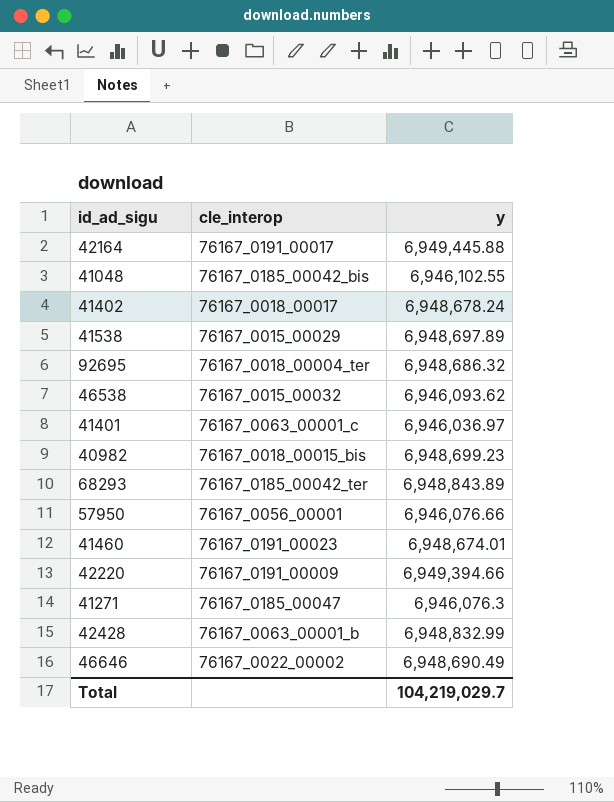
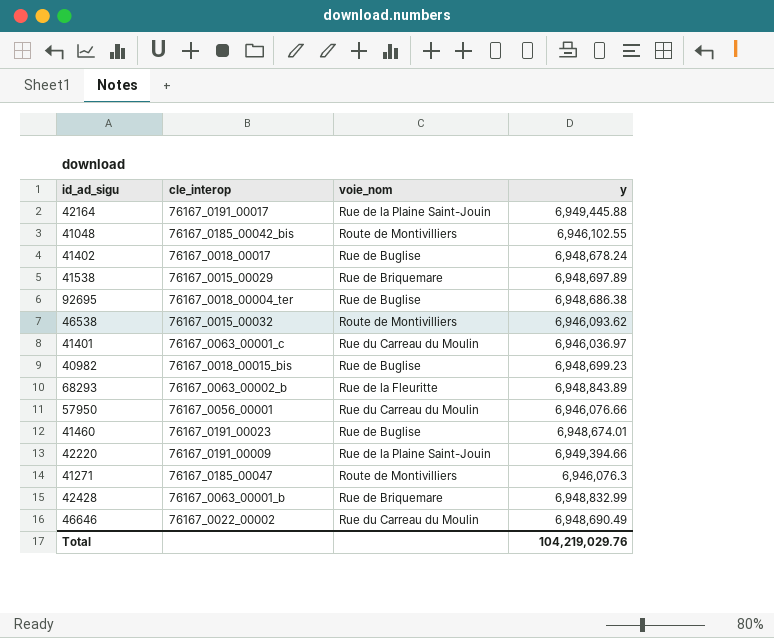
column voie_nom | position: none -> 3
92695 | y: 6,948,686.32 -> 6,948,686.38
68293 | cle_interop: 76167_0185_00042_ter -> 76167_0063_00002_b
Total | y: 104,219,029.7 -> 104,219,029.76

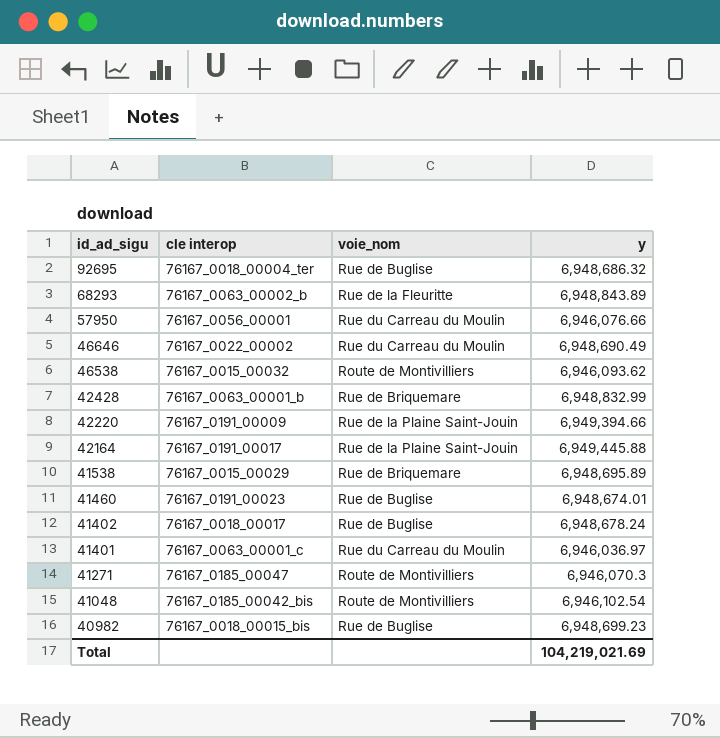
row order: none -> id_ad_sigu descending
column name: cle_interop -> cle interop
92695 | y: 6,948,686.38 -> 6,948,686.32
41538 | y: 6,948,697.89 -> 6,948,695.89
41271 | y: 6,946,076.3 -> 6,946,070.3
41048 | y: 6,946,102.55 -> 6,946,102.54
Total | y: 104,219,029.76 -> 104,219,021.69

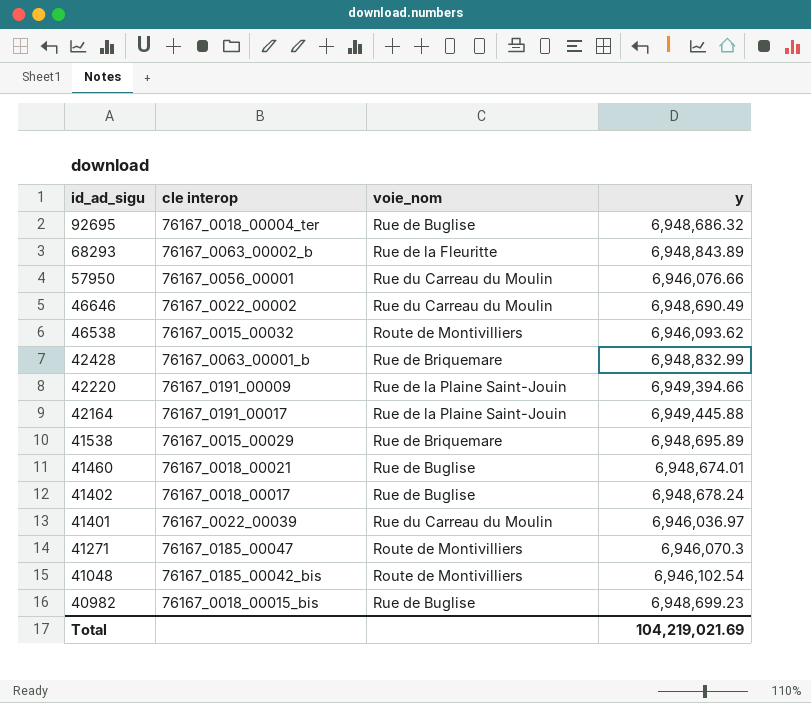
41460 | cle interop: 76167_0191_00023 -> 76167_0018_00021
41401 | cle interop: 76167_0063_00001_c -> 76167_0022_00039

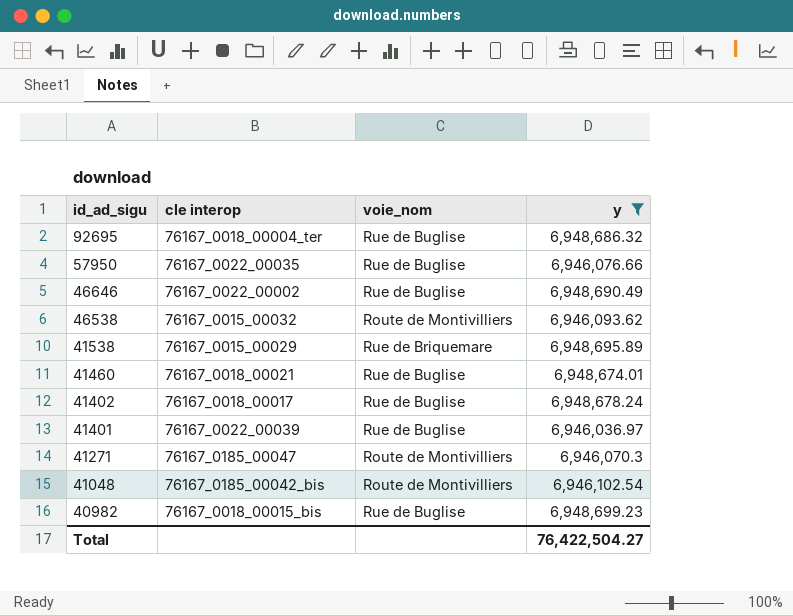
filter: none -> y <= 6,948,699.23
57950 | cle interop: 76167_0056_00001 -> 76167_0022_00035
57950 | voie_nom: Rue du Carreau du Moulin -> Rue de Buglise
46646 | voie_nom: Rue du Carreau du Moulin -> Rue de Buglise
41401 | voie_nom: Rue du Carreau du Moulin -> Rue de Buglise
Total | y: 104,219,021.69 -> 76,422,504.27

